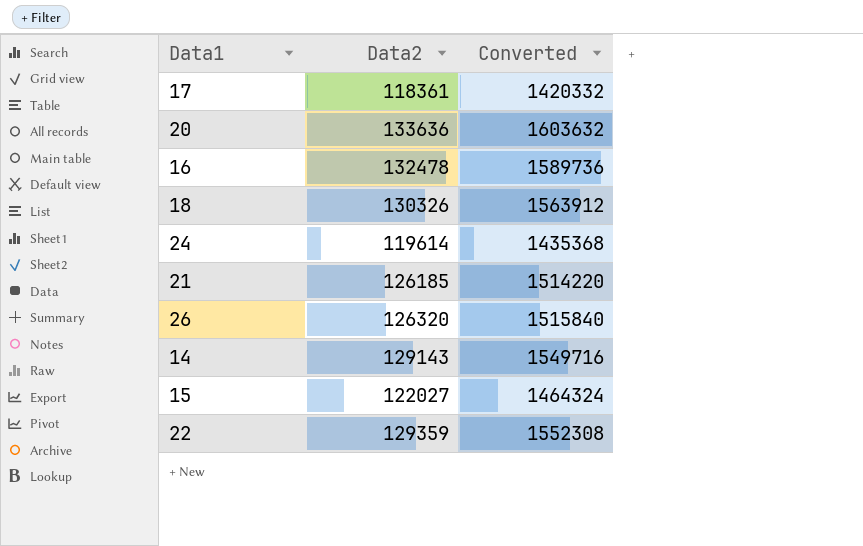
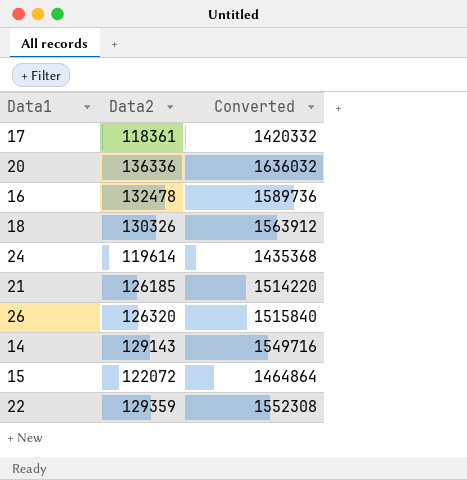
20 | Data2: 133636 -> 136336
20 | Converted: 1603632 -> 1636032
15 | Data2: 122027 -> 122072
15 | Converted: 1464324 -> 1464864

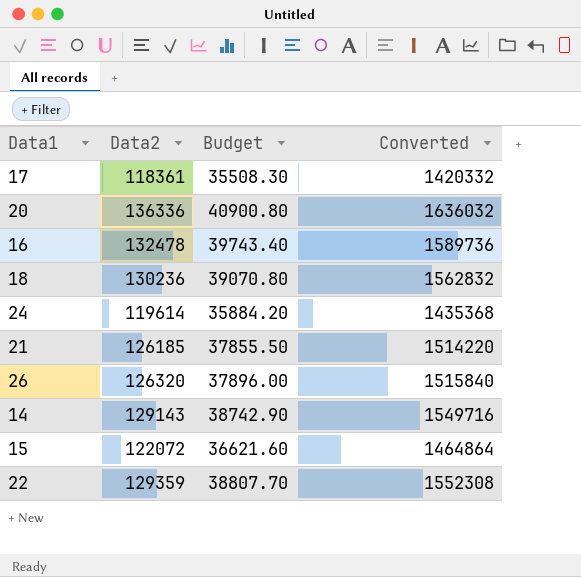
column Budget | formula: none -> [Data2] * 0.3
18 | Data2: 130326 -> 130236
18 | Converted: 1563912 -> 1562832

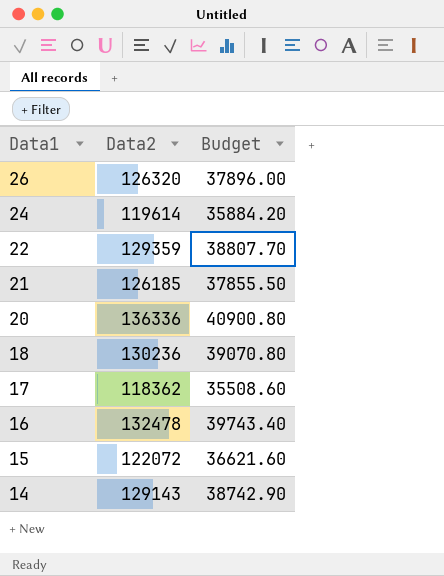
row order: none -> Data1 descending
column Converted | formula: [Data2] * 12 -> none
17 | Data2: 118361 -> 118362
17 | Budget: 35508.30 -> 35508.60

